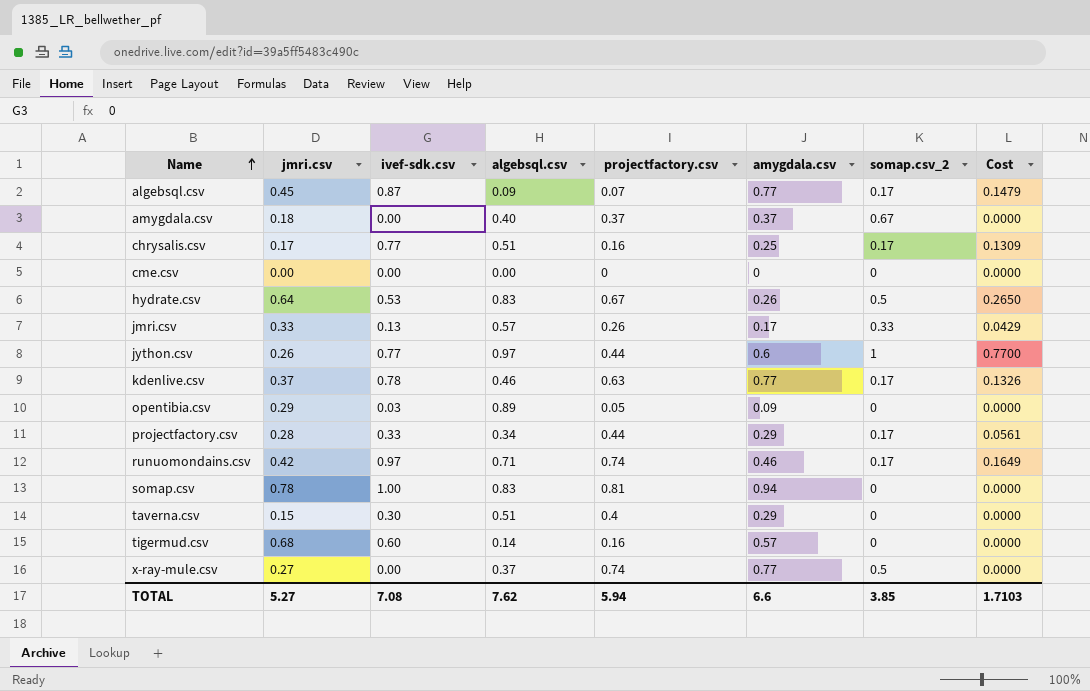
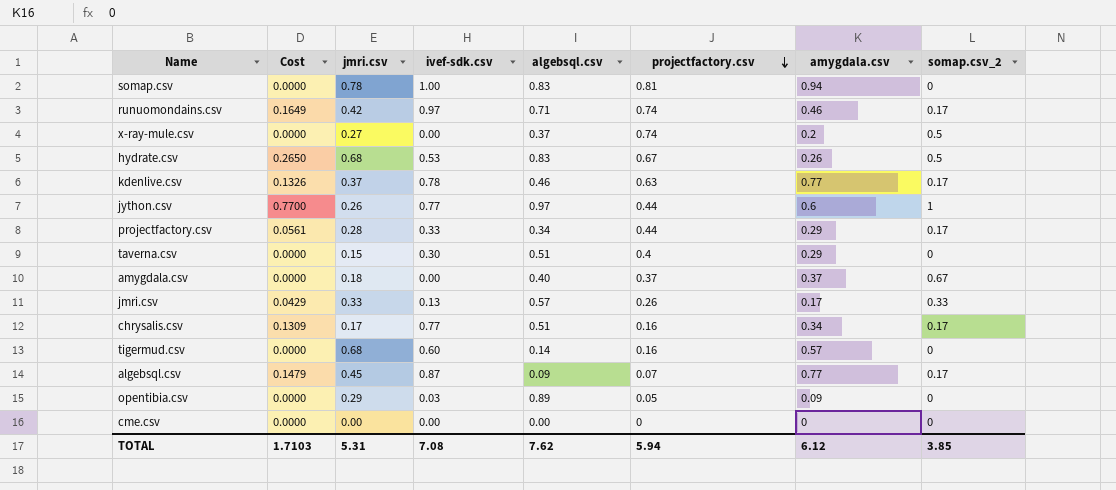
row order: Name ascending -> projectfactory.csv descending
column Cost | position: 8 -> 2
x-ray-mule.csv | amygdala.csv: 0.77 -> 0.2
hydrate.csv | jmri.csv: 0.64 -> 0.68
chrysalis.csv | amygdala.csv: 0.25 -> 0.34
TOTAL | jmri.csv: 5.27 -> 5.31
TOTAL | amygdala.csv: 6.6 -> 6.12

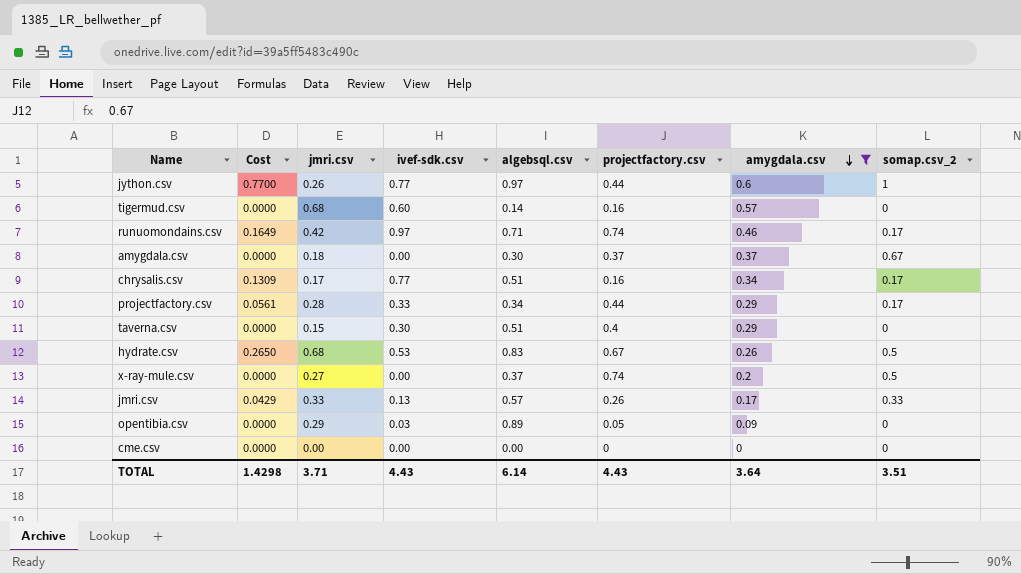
filter: none -> amygdala.csv <= 0.6
row order: projectfactory.csv descending -> amygdala.csv descending
amygdala.csv | algebsql.csv: 0.40 -> 0.30
TOTAL | Cost: 1.7103 -> 1.4298
TOTAL | jmri.csv: 5.31 -> 3.71
TOTAL | ivef-sdk.csv: 7.08 -> 4.43
TOTAL | algebsql.csv: 7.62 -> 6.14
TOTAL | projectfactory.csv: 5.94 -> 4.43
TOTAL | amygdala.csv: 6.12 -> 3.64
TOTAL | somap.csv_2: 3.85 -> 3.51

